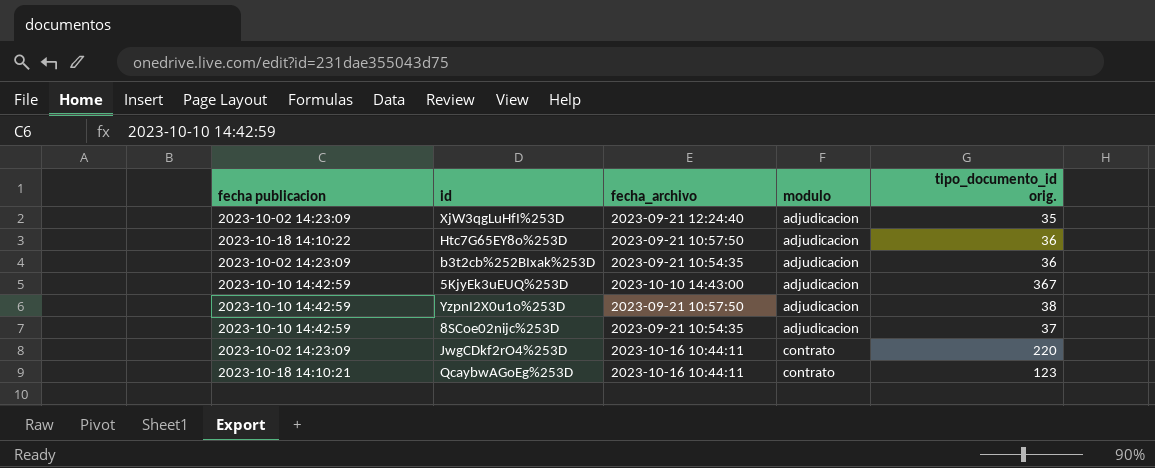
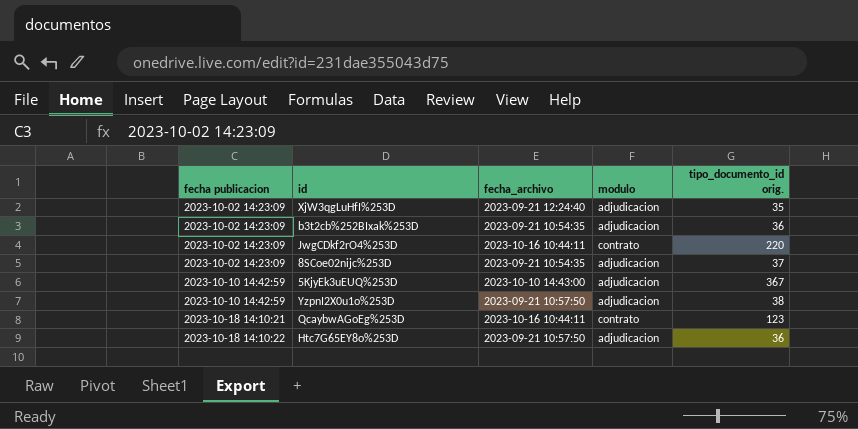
row order: modulo ascending -> fecha publicacion ascending
8SCoe02nijc%253D | fecha publicacion: 2023-10-10 14:42:59 -> 2023-10-02 14:23:09

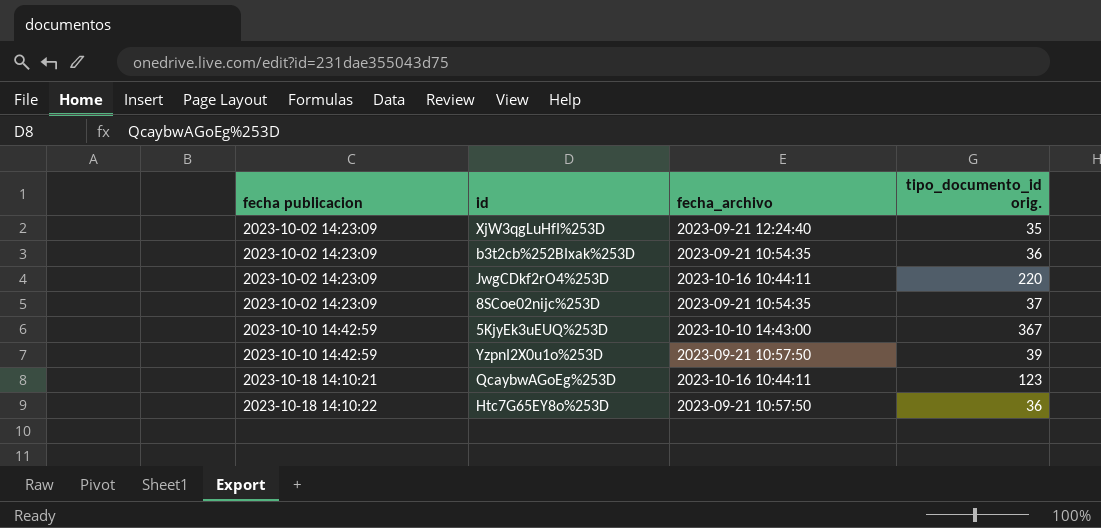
column modulo | position: 4 -> none
YzpnI2X0u1o%253D | tipo_documento_id orig.: 38 -> 39

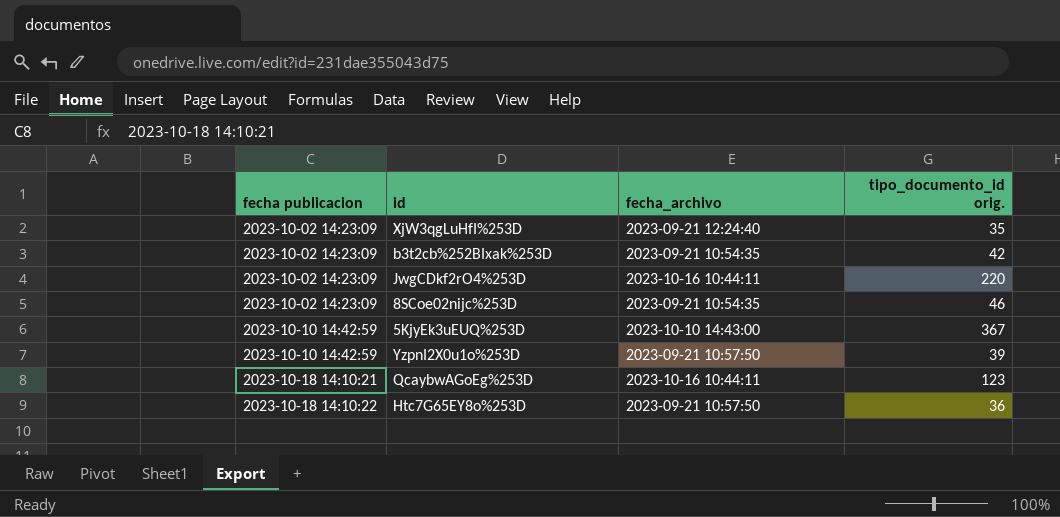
b3t2cb%252BIxak%253D | tipo_documento_id orig.: 36 -> 42
8SCoe02nijc%253D | tipo_documento_id orig.: 37 -> 46

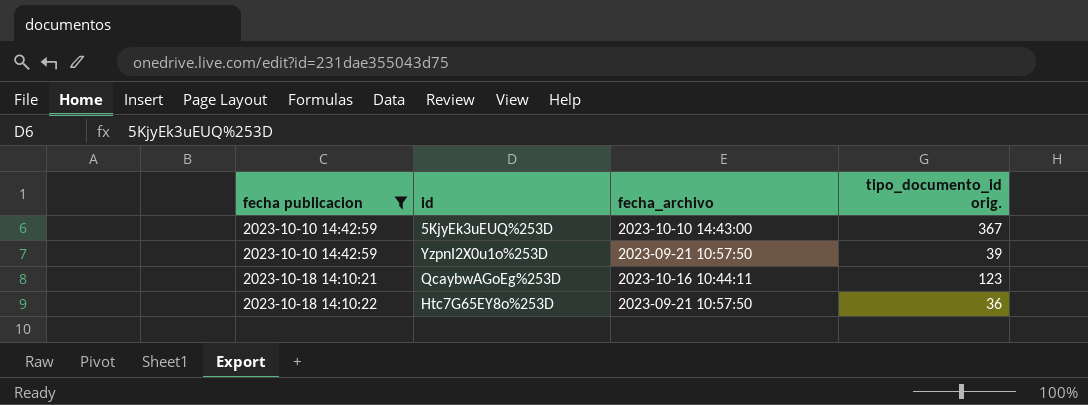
filter: none -> fecha publicacion != 2023-10-02 14:23:09

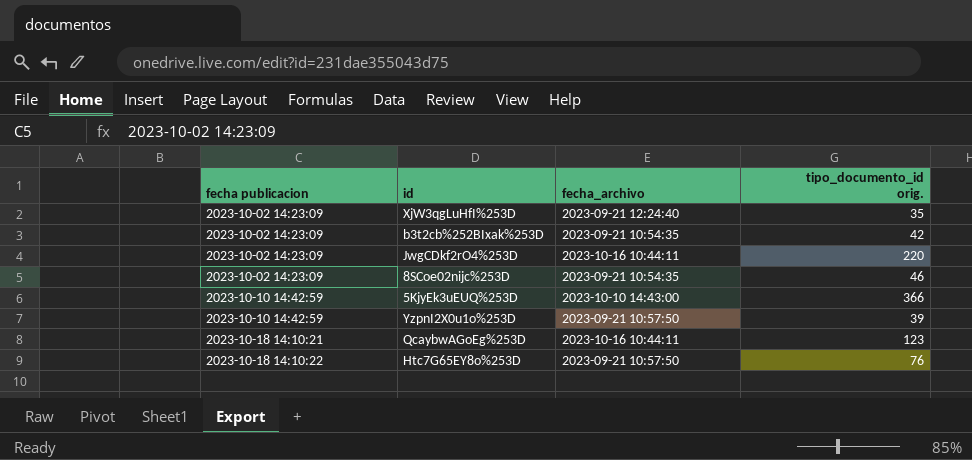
filter: fecha publicacion != 2023-10-02 14:23:09 -> none
5KjyEk3uEUQ%253D | tipo_documento_id orig.: 367 -> 366
Htc7G65EY8o%253D | tipo_documento_id orig.: 36 -> 76

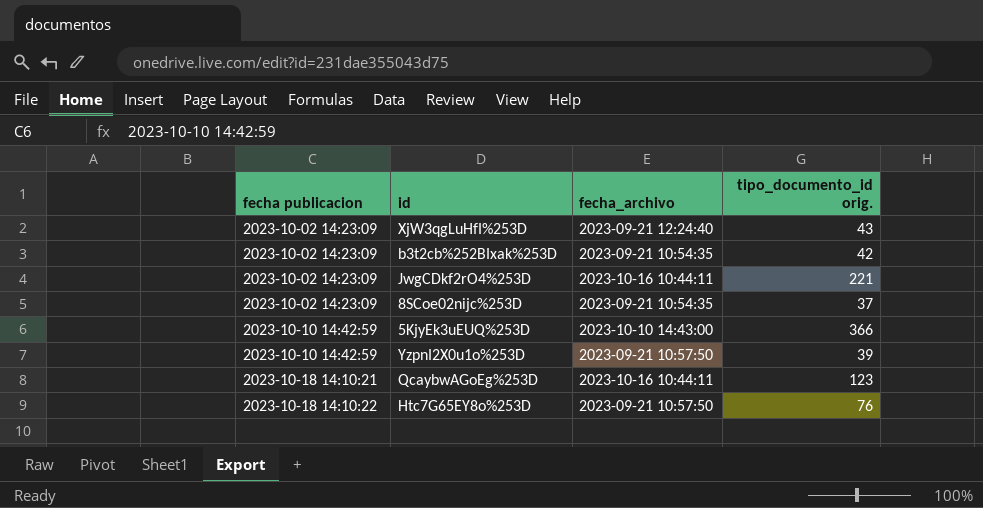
XjW3qgLuHfI%253D | tipo_documento_id orig.: 35 -> 43
JwgCDkf2rO4%253D | tipo_documento_id orig.: 220 -> 221
8SCoe02nijc%253D | tipo_documento_id orig.: 46 -> 37

